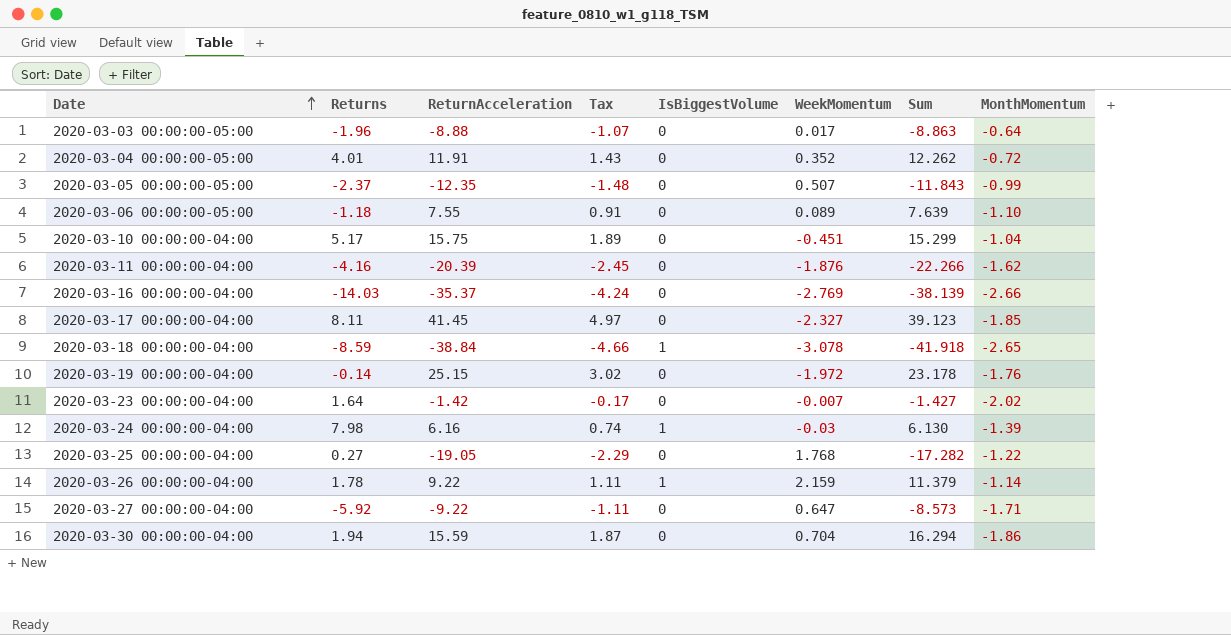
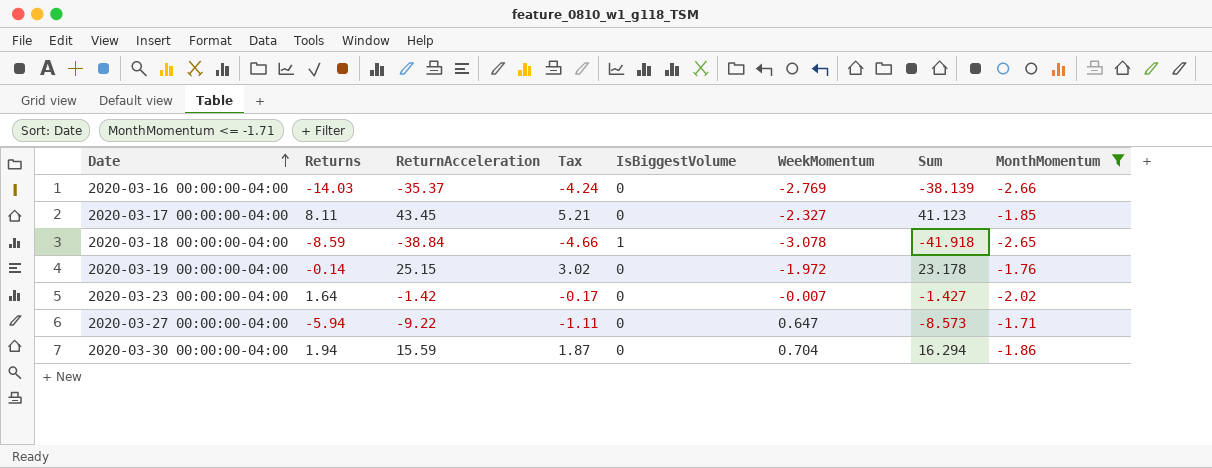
filter: none -> MonthMomentum <= -1.71
2020-03-17 00:00:00-04:00 | ReturnAcceleration: 41.45 -> 43.45
2020-03-17 00:00:00-04:00 | Tax: 4.97 -> 5.21
2020-03-17 00:00:00-04:00 | Sum: 39.123 -> 41.123
2020-03-27 00:00:00-04:00 | Returns: -5.92 -> -5.94

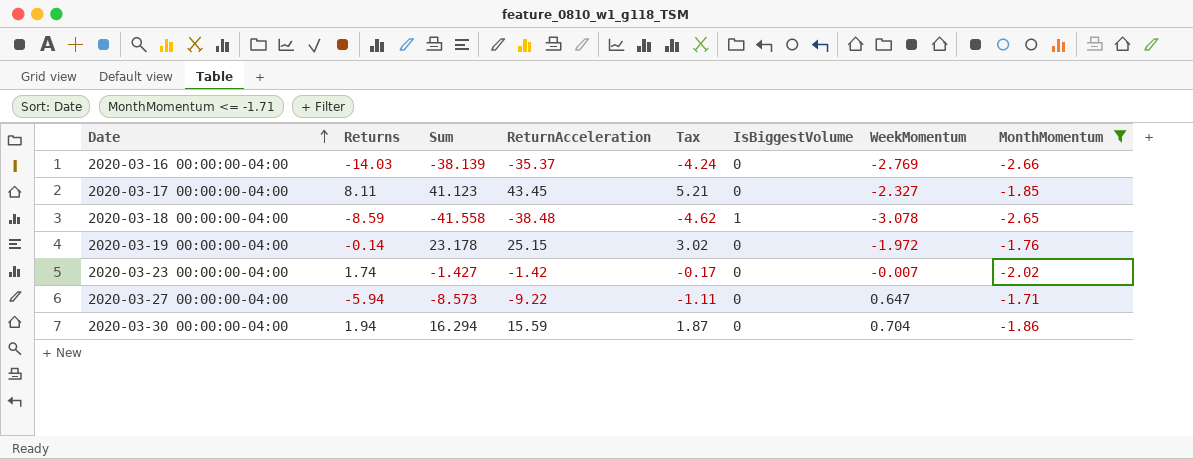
column Sum | position: 7 -> 3
2020-03-18 00:00:00-04:00 | Sum: -41.918 -> -41.558
2020-03-18 00:00:00-04:00 | ReturnAcceleration: -38.84 -> -38.48
2020-03-18 00:00:00-04:00 | Tax: -4.66 -> -4.62
2020-03-23 00:00:00-04:00 | Returns: 1.64 -> 1.74

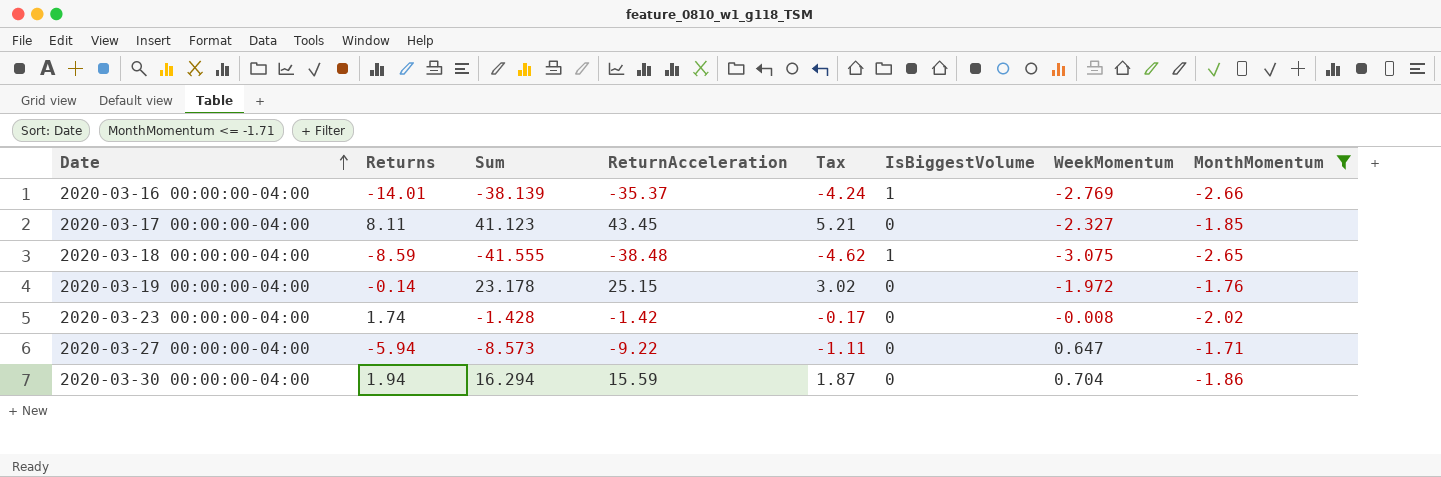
2020-03-16 00:00:00-04:00 | Returns: -14.03 -> -14.01
2020-03-16 00:00:00-04:00 | IsBiggestVolume: 0 -> 1
2020-03-18 00:00:00-04:00 | Sum: -41.558 -> -41.555
2020-03-18 00:00:00-04:00 | WeekMomentum: -3.078 -> -3.075
2020-03-23 00:00:00-04:00 | Sum: -1.427 -> -1.428
2020-03-23 00:00:00-04:00 | WeekMomentum: -0.007 -> -0.008

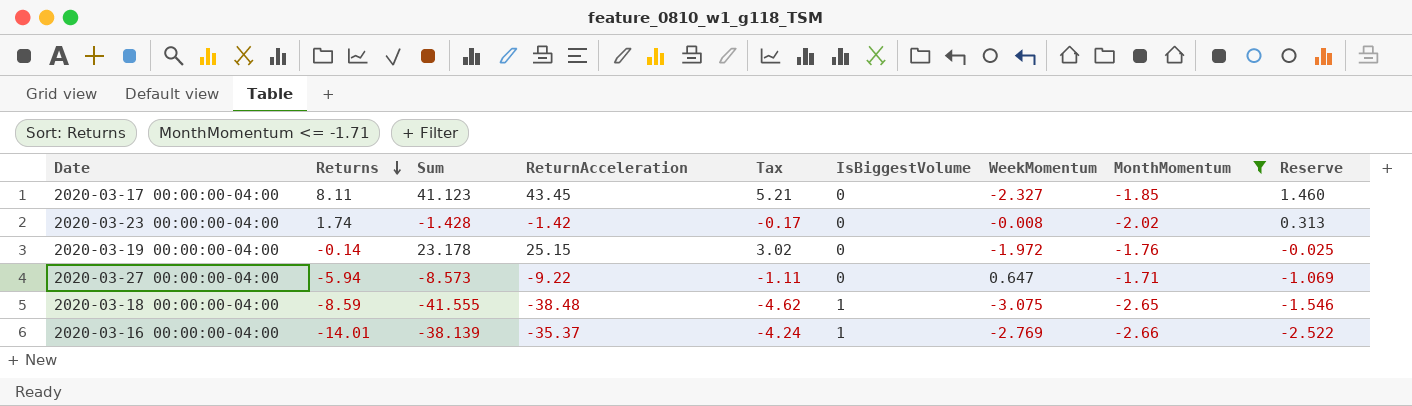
row order: Date ascending -> Returns descending
column Reserve | formula: none -> [Returns] * 0.18
row 2020-03-30 00:00:00-04:00: 1.94 | 16.294 | 15.59 | 1.87 | 0 | 0.704 | -1.86 -> none

